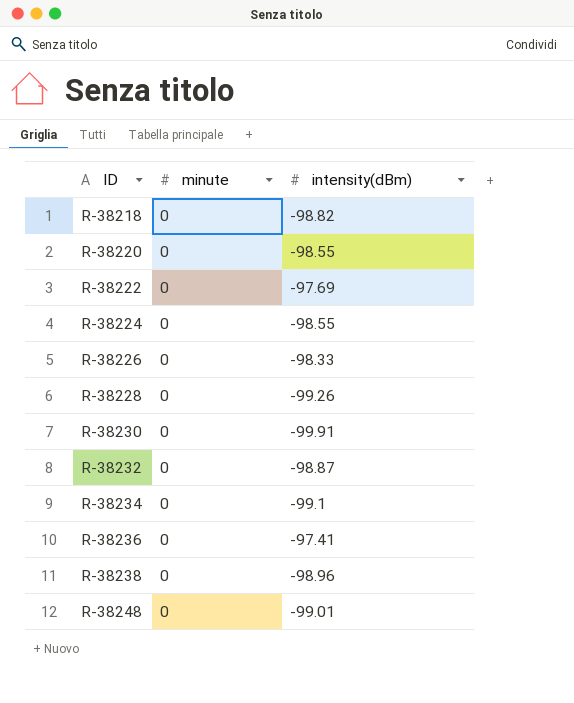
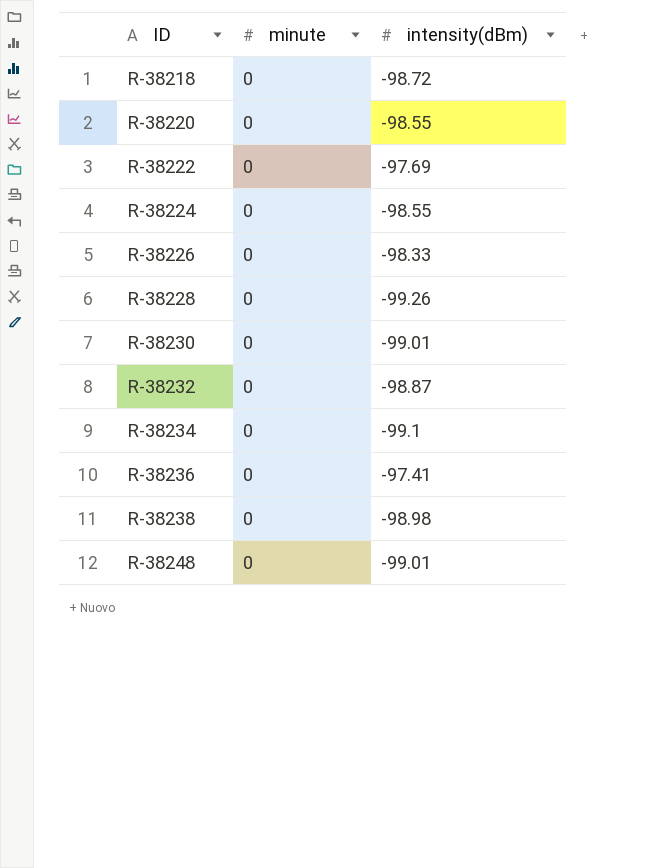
R-38218 | intensity(dBm): -98.82 -> -98.72
R-38230 | intensity(dBm): -99.91 -> -99.01
R-38238 | intensity(dBm): -98.96 -> -98.98

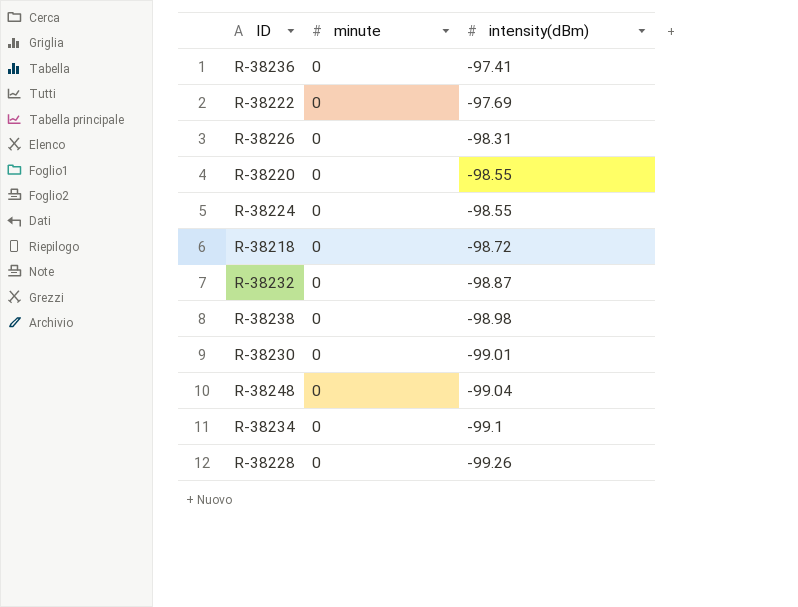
row order: ID ascending -> intensity(dBm) descending
R-38226 | intensity(dBm): -98.33 -> -98.31
R-38248 | intensity(dBm): -99.01 -> -99.04

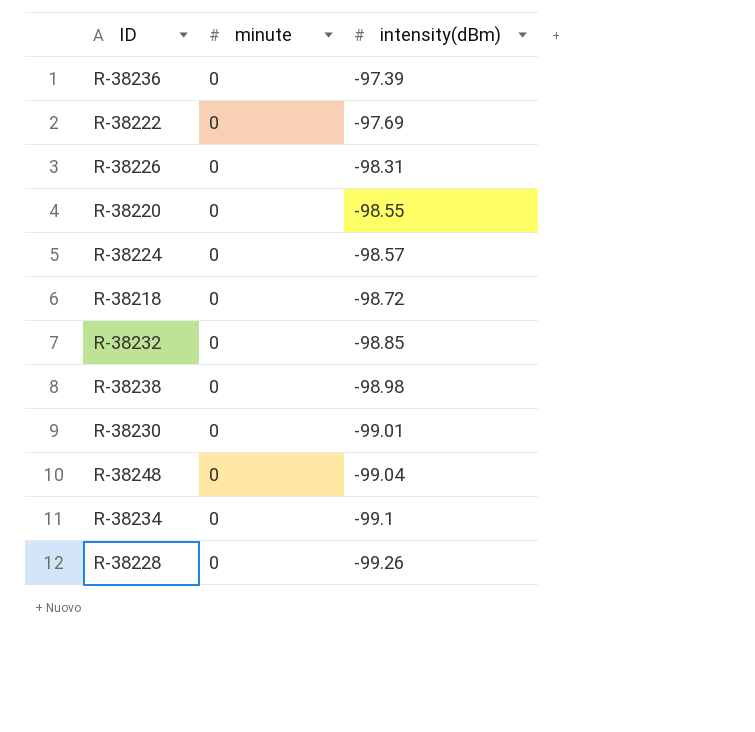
R-38236 | intensity(dBm): -97.41 -> -97.39
R-38224 | intensity(dBm): -98.55 -> -98.57
R-38232 | intensity(dBm): -98.87 -> -98.85

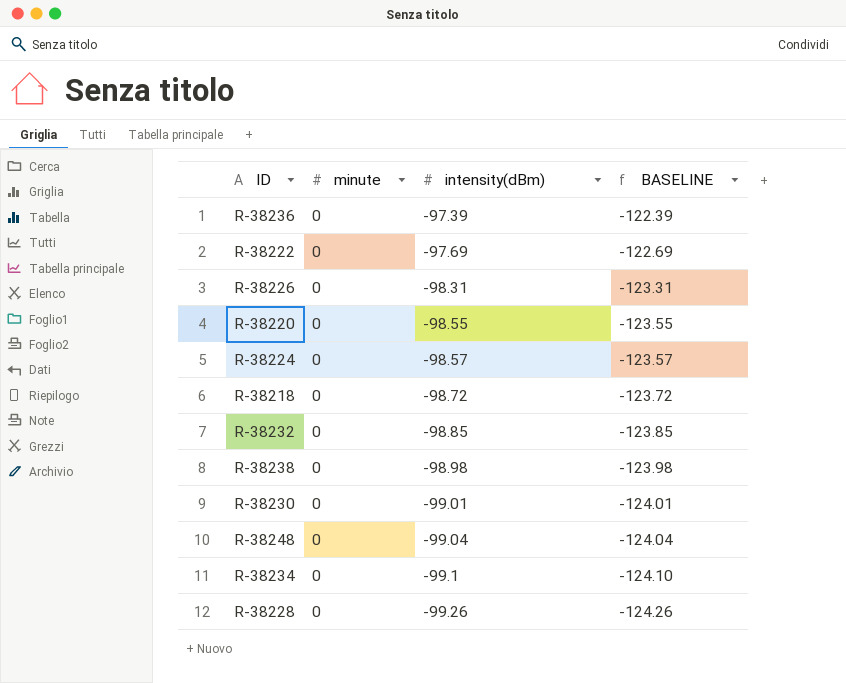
column BASELINE | formula: none -> [intensity(dBm)] - 25

